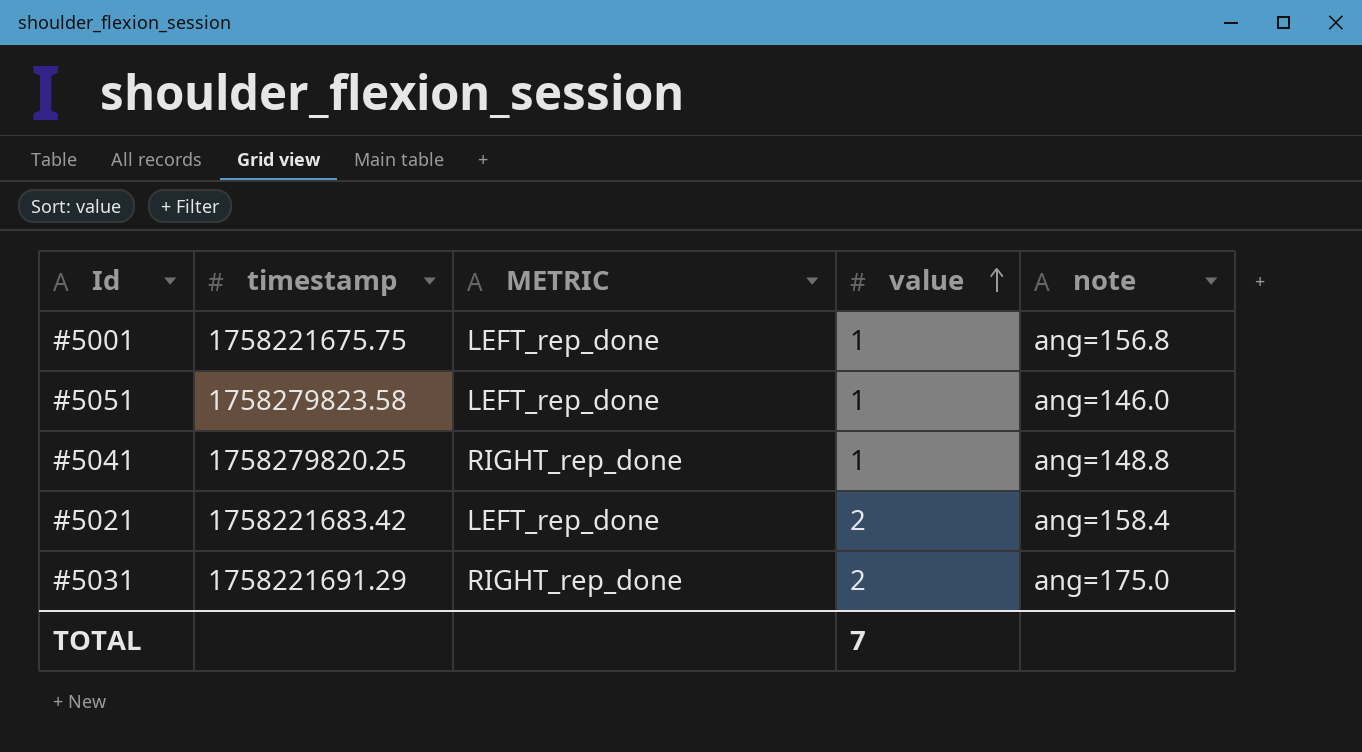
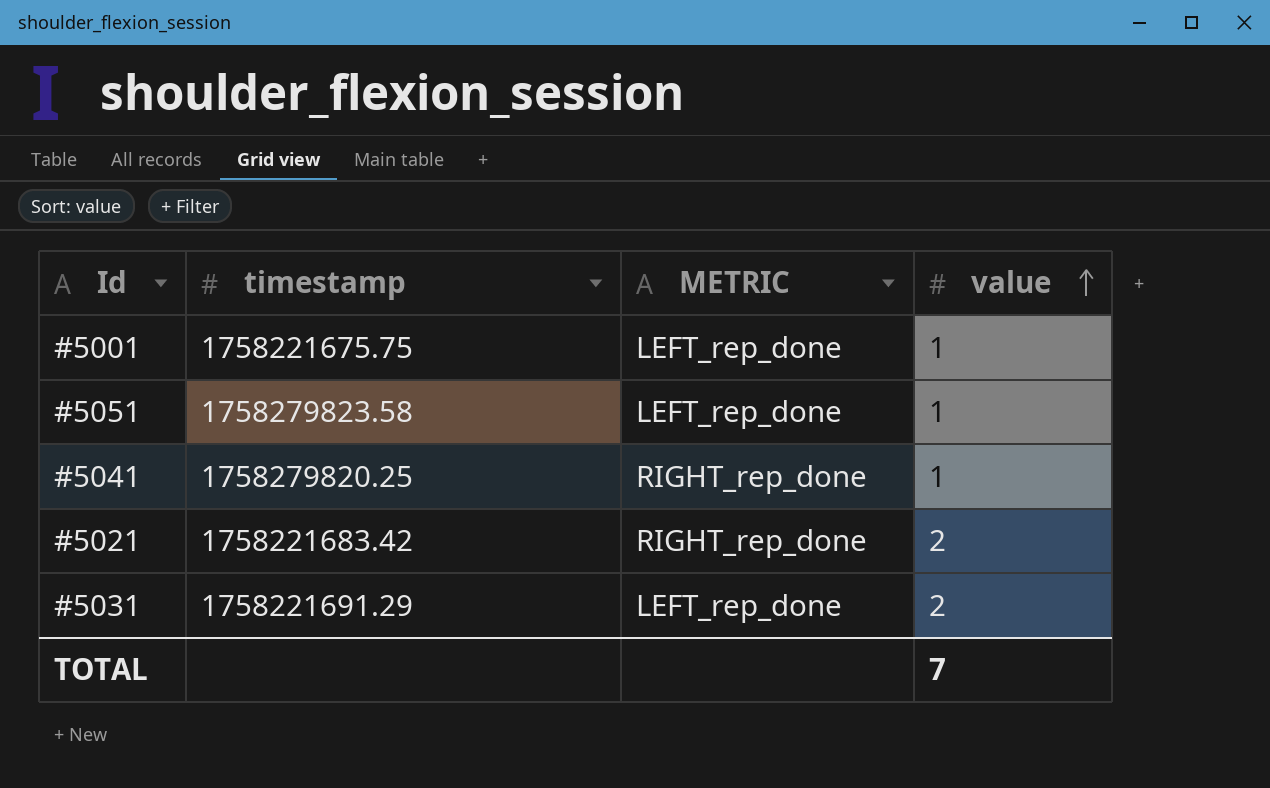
column note | position: 5 -> none
#5021 | METRIC: LEFT_rep_done -> RIGHT_rep_done
#5031 | METRIC: RIGHT_rep_done -> LEFT_rep_done

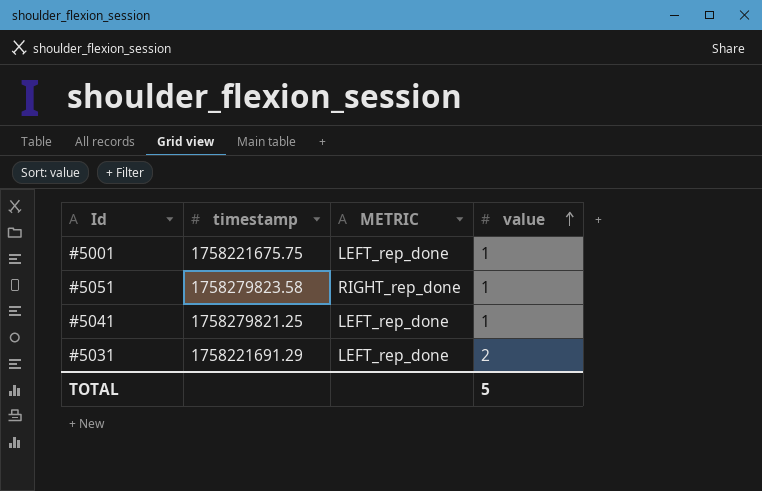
row #5021: 1758221683.42 | RIGHT_rep_done | 2 -> none
#5051 | METRIC: LEFT_rep_done -> RIGHT_rep_done
#5041 | timestamp: 1758279820.25 -> 1758279821.25
#5041 | METRIC: RIGHT_rep_done -> LEFT_rep_done
TOTAL | value: 7 -> 5

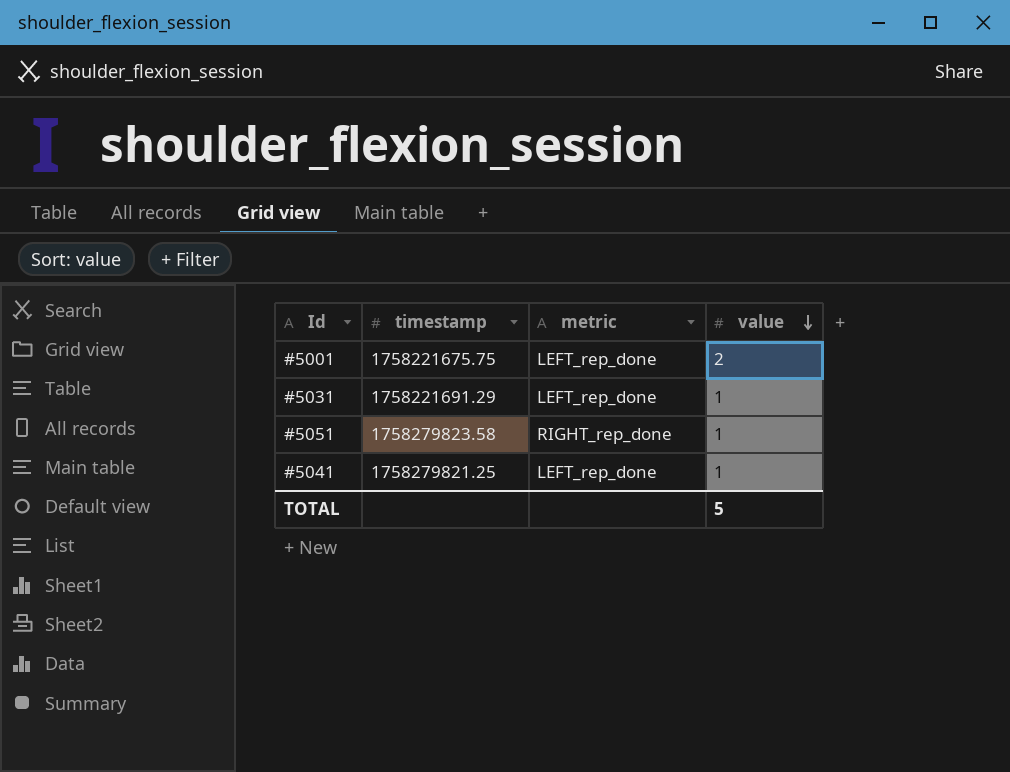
row order: value ascending -> value descending
column name: METRIC -> metric
#5001 | value: 1 -> 2
#5031 | value: 2 -> 1

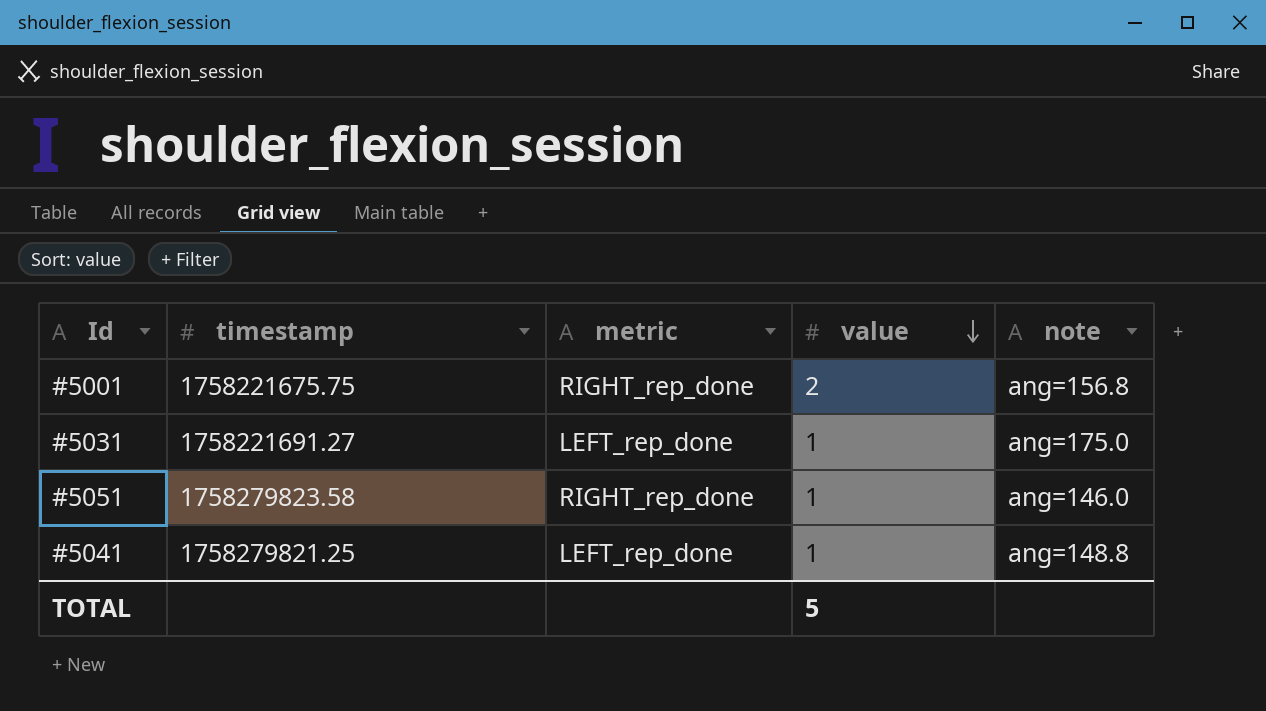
column note | position: none -> 5
#5001 | metric: LEFT_rep_done -> RIGHT_rep_done
#5031 | timestamp: 1758221691.29 -> 1758221691.27

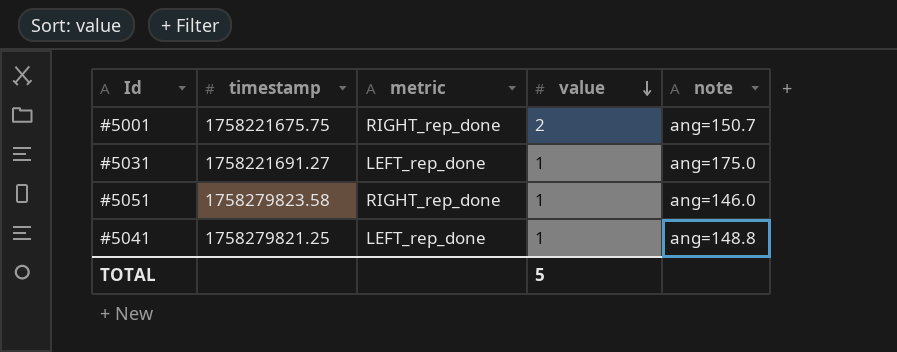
#5001 | note: ang=156.8 -> ang=150.7

